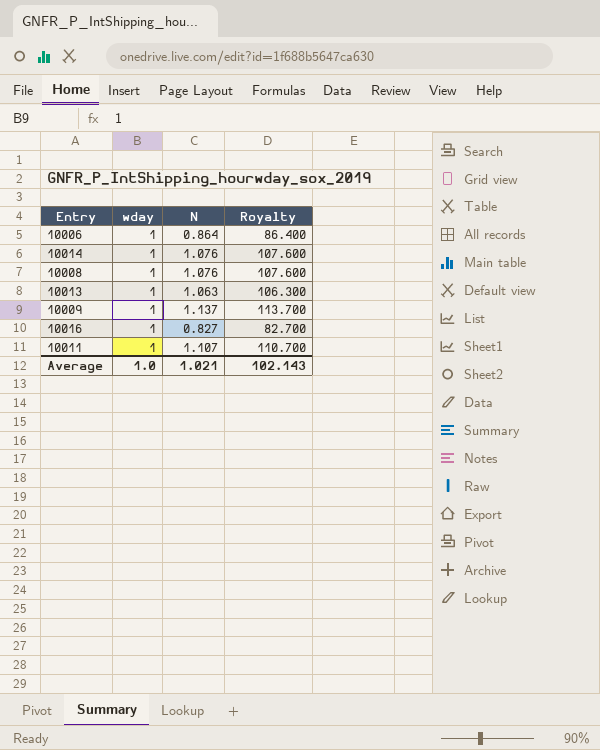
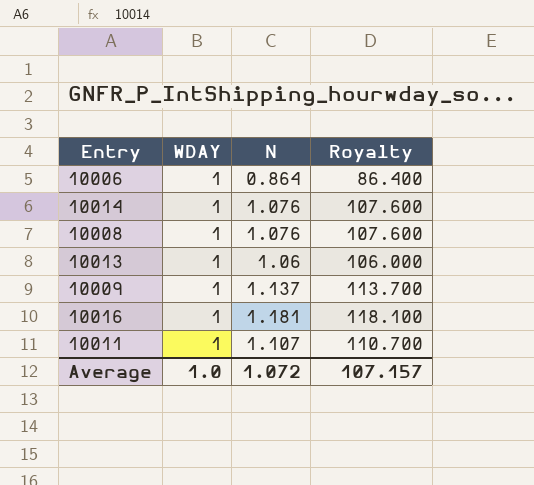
column name: wday -> WDAY
10013 | N: 1.063 -> 1.06
10013 | Royalty: 106.300 -> 106.000
10016 | N: 0.827 -> 1.181
10016 | Royalty: 82.700 -> 118.100
Average | N: 1.021 -> 1.072
Average | Royalty: 102.143 -> 107.157

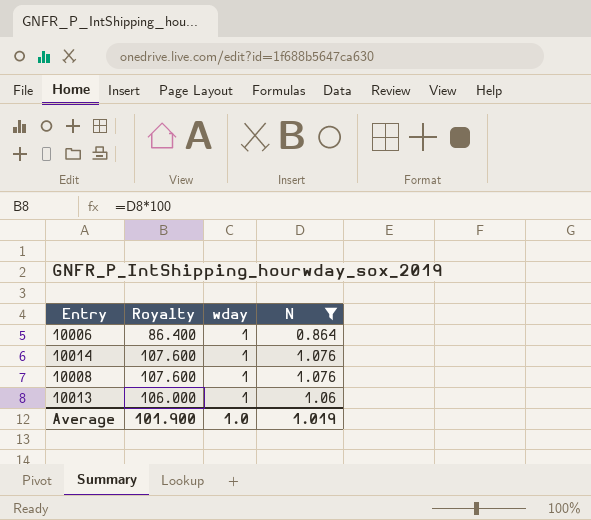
filter: none -> N <= 1.076
column Royalty | position: 4 -> 2
column name: WDAY -> wday
Average | Royalty: 107.157 -> 101.900
Average | N: 1.072 -> 1.019

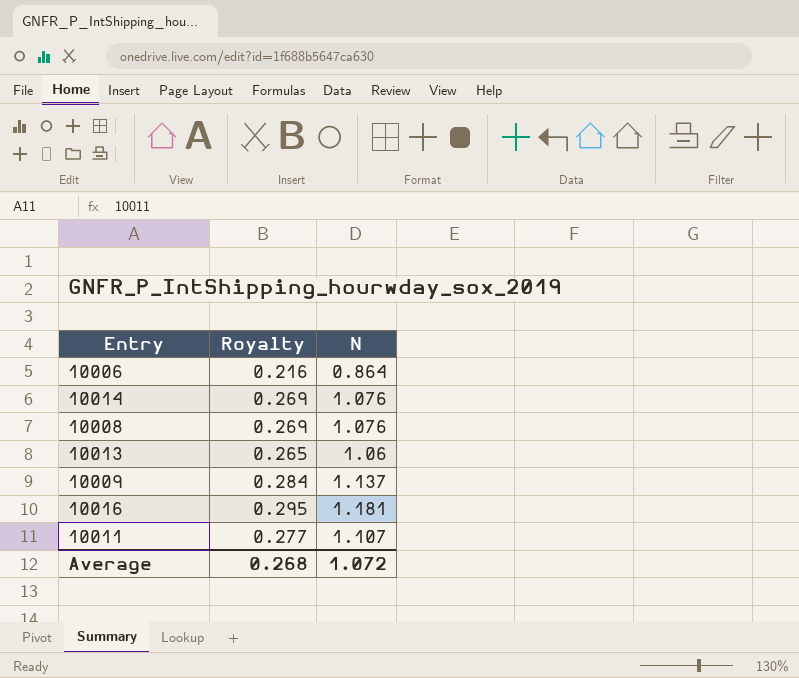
filter: N <= 1.076 -> none
column wday | position: 3 -> none
column Royalty | formula: [N] * 100 -> [N] * 0.25
Average | Royalty: 101.900 -> 0.268
Average | N: 1.019 -> 1.072

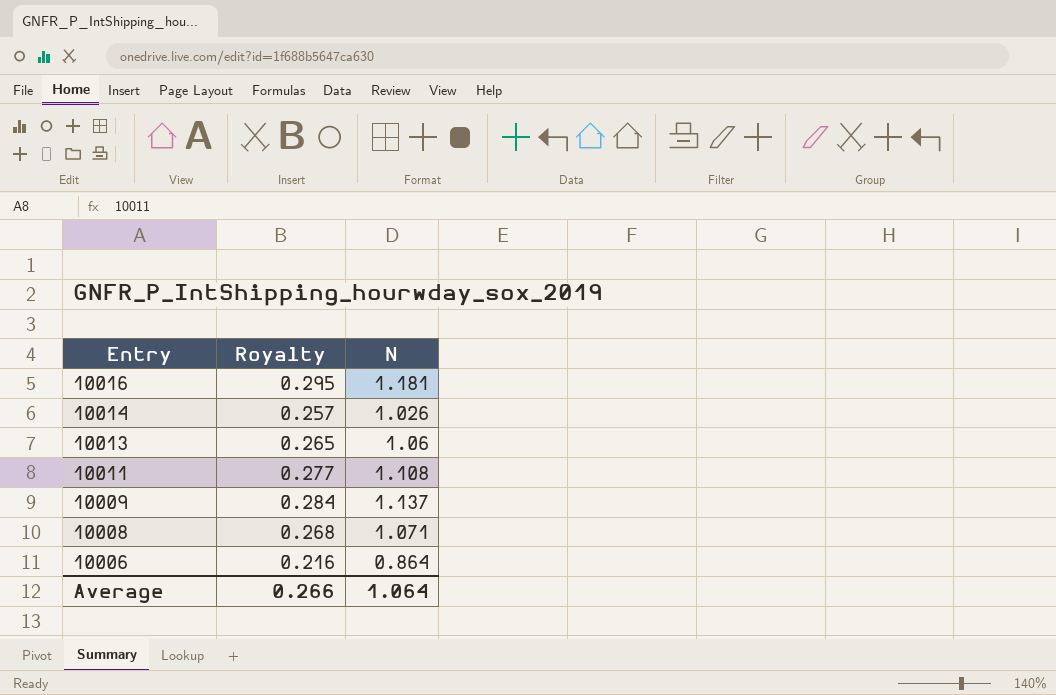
row order: none -> Entry descending
10014 | Royalty: 0.269 -> 0.257
10014 | N: 1.076 -> 1.026
10011 | N: 1.107 -> 1.108
10008 | Royalty: 0.269 -> 0.268
10008 | N: 1.076 -> 1.071
Average | Royalty: 0.268 -> 0.266
Average | N: 1.072 -> 1.064

